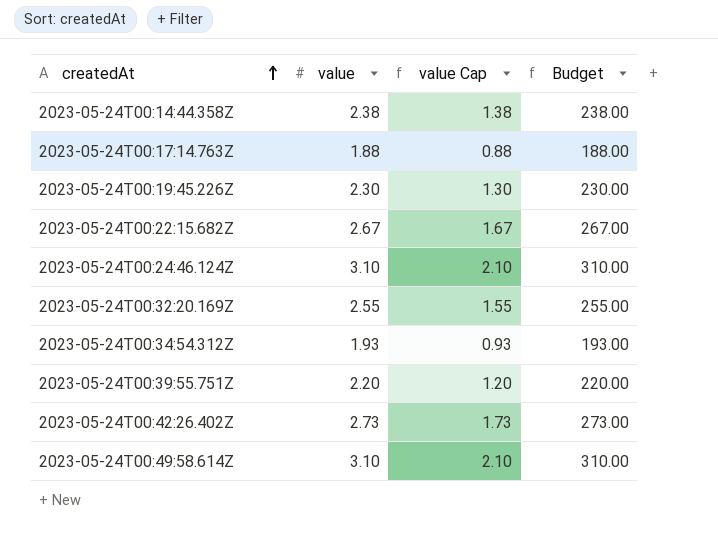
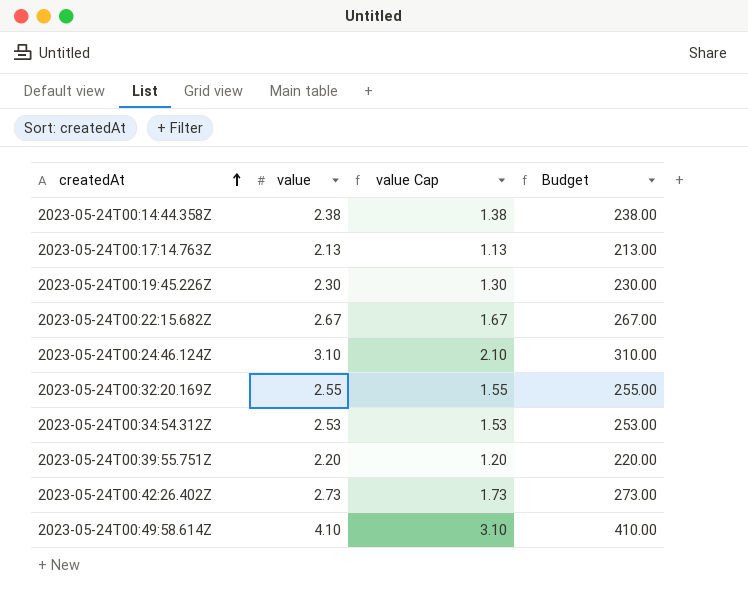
2023-05-24T00:17:14.763Z | value: 1.88 -> 2.13
2023-05-24T00:17:14.763Z | value Cap: 0.88 -> 1.13
2023-05-24T00:17:14.763Z | Budget: 188.00 -> 213.00
2023-05-24T00:34:54.312Z | value: 1.93 -> 2.53
2023-05-24T00:34:54.312Z | value Cap: 0.93 -> 1.53
2023-05-24T00:34:54.312Z | Budget: 193.00 -> 253.00
2023-05-24T00:49:58.614Z | value: 3.10 -> 4.10
2023-05-24T00:49:58.614Z | value Cap: 2.10 -> 3.10
2023-05-24T00:49:58.614Z | Budget: 310.00 -> 410.00

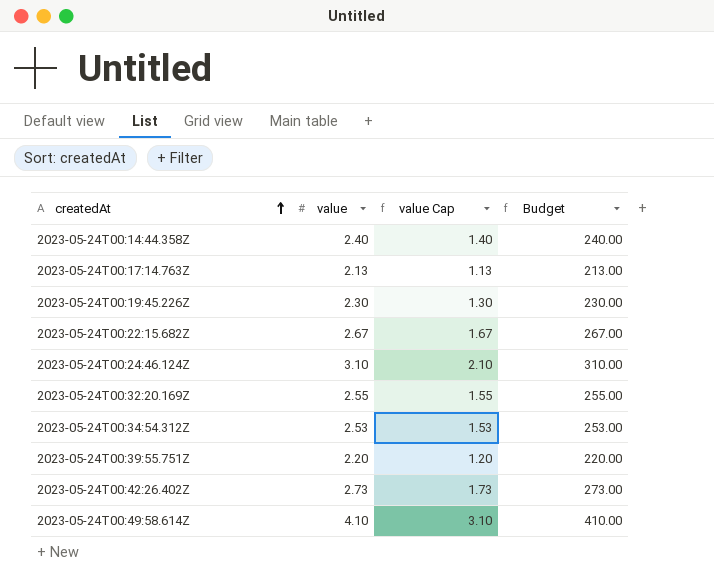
2023-05-24T00:14:44.358Z | value: 2.38 -> 2.40
2023-05-24T00:14:44.358Z | value Cap: 1.38 -> 1.40
2023-05-24T00:14:44.358Z | Budget: 238.00 -> 240.00

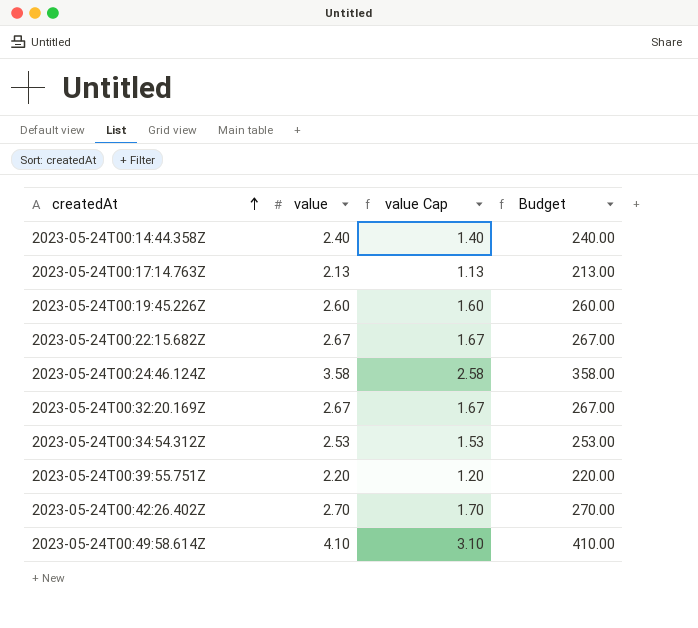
2023-05-24T00:19:45.226Z | value: 2.30 -> 2.60
2023-05-24T00:19:45.226Z | value Cap: 1.30 -> 1.60
2023-05-24T00:19:45.226Z | Budget: 230.00 -> 260.00
2023-05-24T00:24:46.124Z | value: 3.10 -> 3.58
2023-05-24T00:24:46.124Z | value Cap: 2.10 -> 2.58
2023-05-24T00:24:46.124Z | Budget: 310.00 -> 358.00
2023-05-24T00:32:20.169Z | value: 2.55 -> 2.67
2023-05-24T00:32:20.169Z | value Cap: 1.55 -> 1.67
2023-05-24T00:32:20.169Z | Budget: 255.00 -> 267.00
2023-05-24T00:42:26.402Z | value: 2.73 -> 2.70
2023-05-24T00:42:26.402Z | value Cap: 1.73 -> 1.70
2023-05-24T00:42:26.402Z | Budget: 273.00 -> 270.00

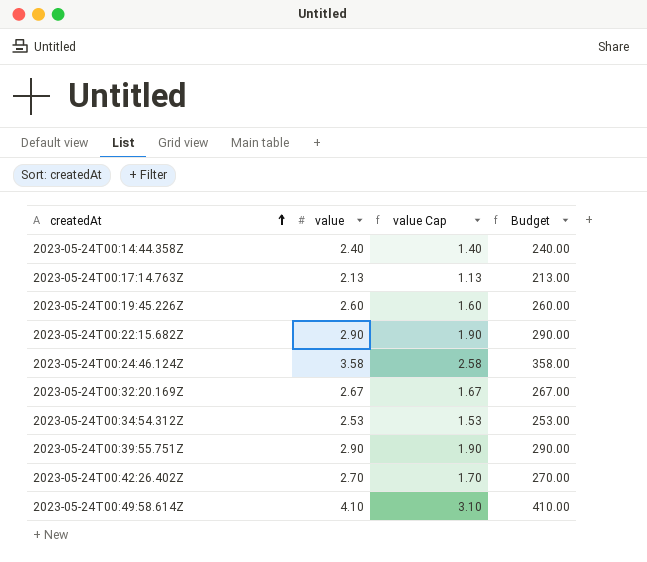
2023-05-24T00:22:15.682Z | value: 2.67 -> 2.90
2023-05-24T00:22:15.682Z | value Cap: 1.67 -> 1.90
2023-05-24T00:22:15.682Z | Budget: 267.00 -> 290.00
2023-05-24T00:39:55.751Z | value: 2.20 -> 2.90
2023-05-24T00:39:55.751Z | value Cap: 1.20 -> 1.90
2023-05-24T00:39:55.751Z | Budget: 220.00 -> 290.00

